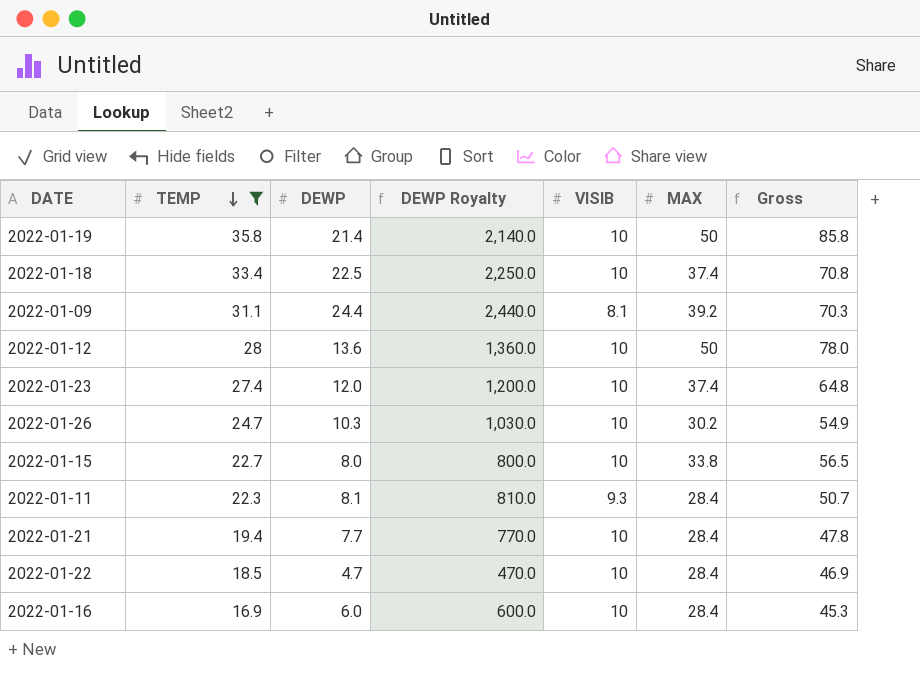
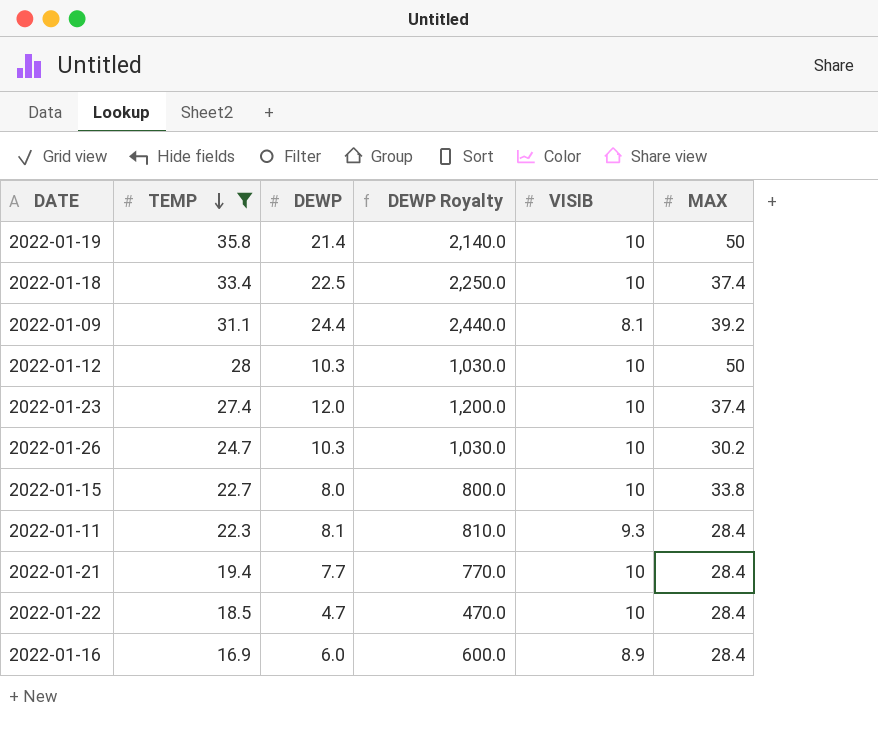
column Gross | formula: [TEMP] + [MAX] -> none
2022-01-12 | DEWP: 13.6 -> 10.3
2022-01-12 | DEWP Royalty: 1,360.0 -> 1,030.0
2022-01-16 | VISIB: 10 -> 8.9

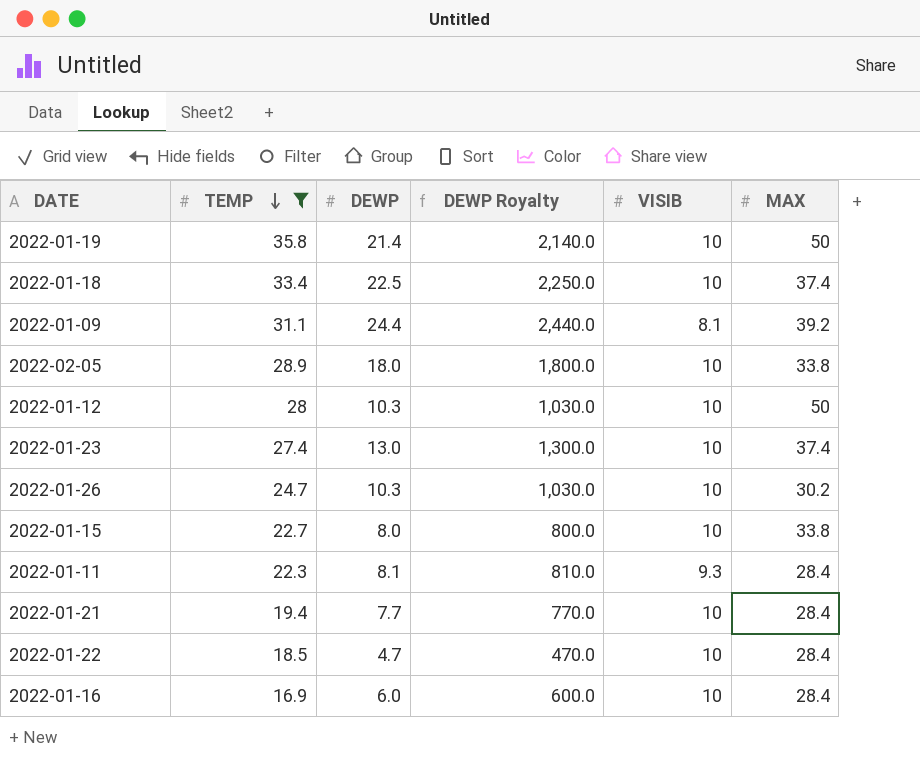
row 2022-02-05: none -> 28.9 | 18.0 | 1,800.0 | 10 | 33.8
2022-01-23 | DEWP: 12.0 -> 13.0
2022-01-23 | DEWP Royalty: 1,200.0 -> 1,300.0
2022-01-16 | VISIB: 8.9 -> 10

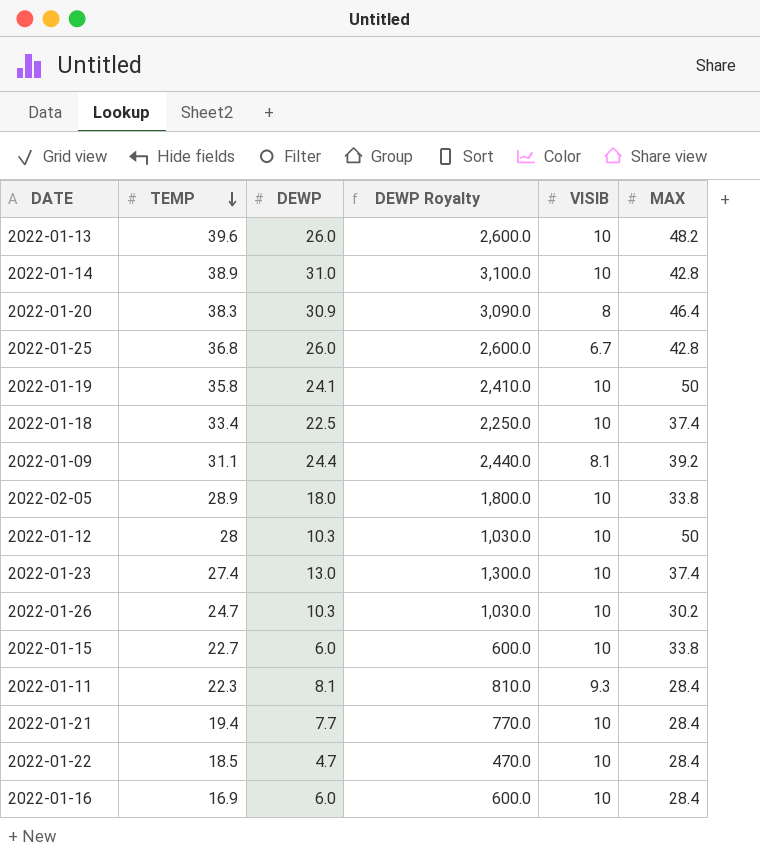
filter: TEMP <= 35.8 -> none
2022-01-19 | DEWP: 21.4 -> 24.1
2022-01-19 | DEWP Royalty: 2,140.0 -> 2,410.0
2022-01-15 | DEWP: 8.0 -> 6.0
2022-01-15 | DEWP Royalty: 800.0 -> 600.0

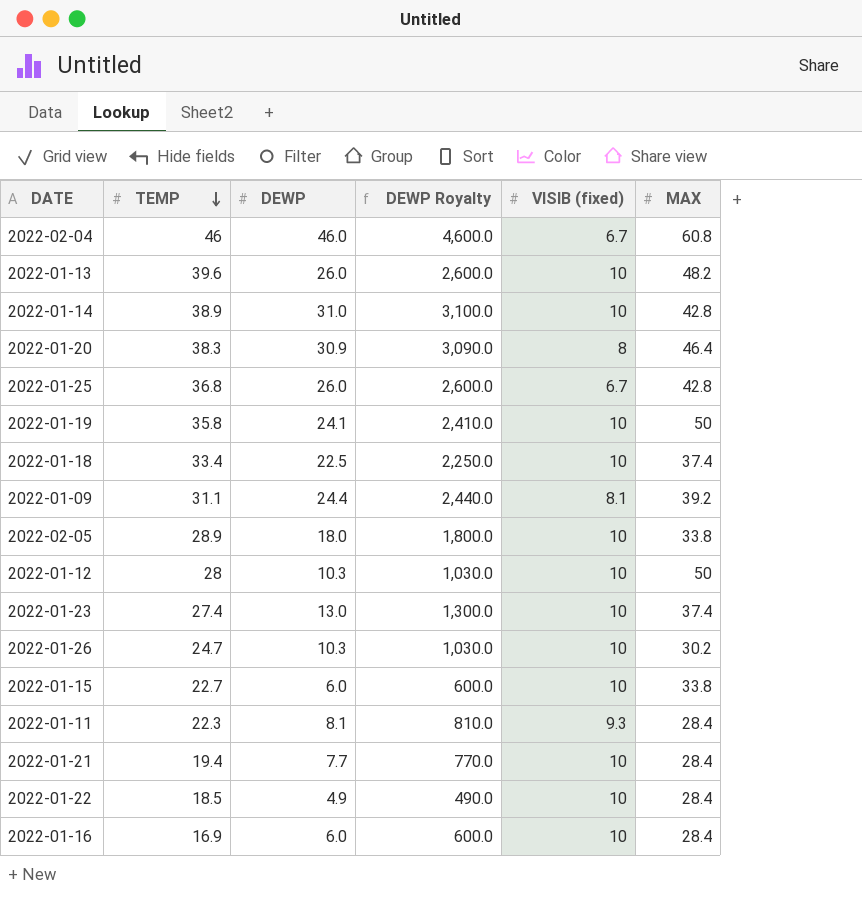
column name: VISIB -> VISIB (fixed)
row 2022-02-04: none -> 46 | 46.0 | 4,600.0 | 6.7 | 60.8
2022-01-22 | DEWP: 4.7 -> 4.9
2022-01-22 | DEWP Royalty: 470.0 -> 490.0

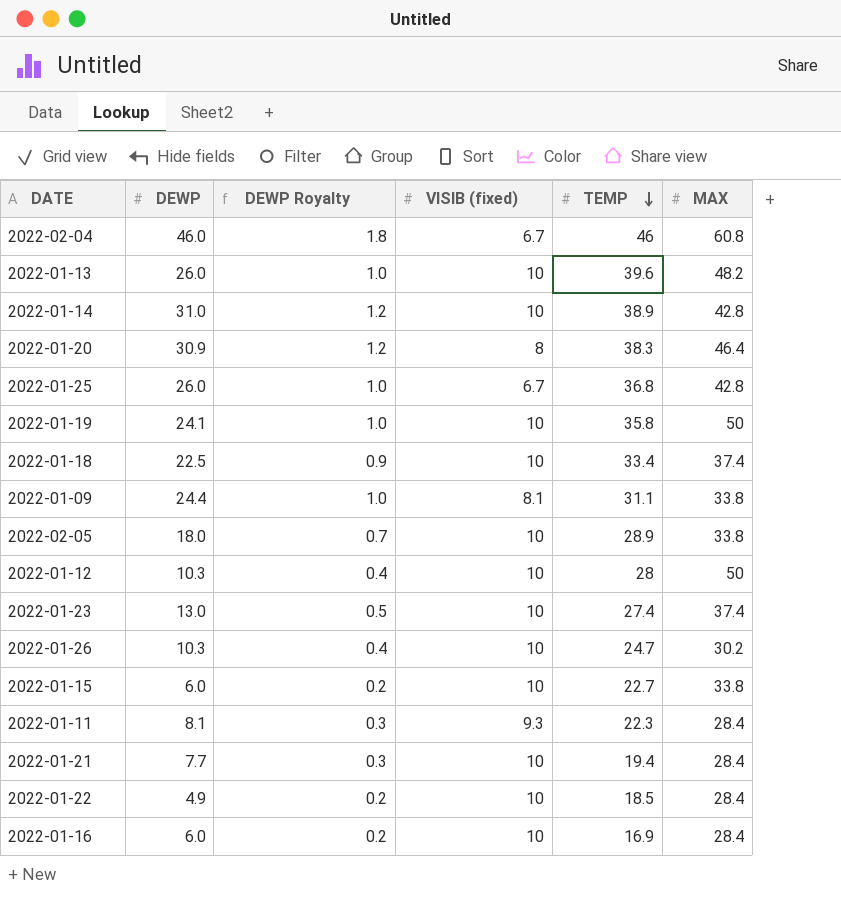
column DEWP Royalty | formula: [DEWP] * 100 -> [DEWP] * 0.04
column TEMP | position: 2 -> 5
2022-01-09 | MAX: 39.2 -> 33.8

